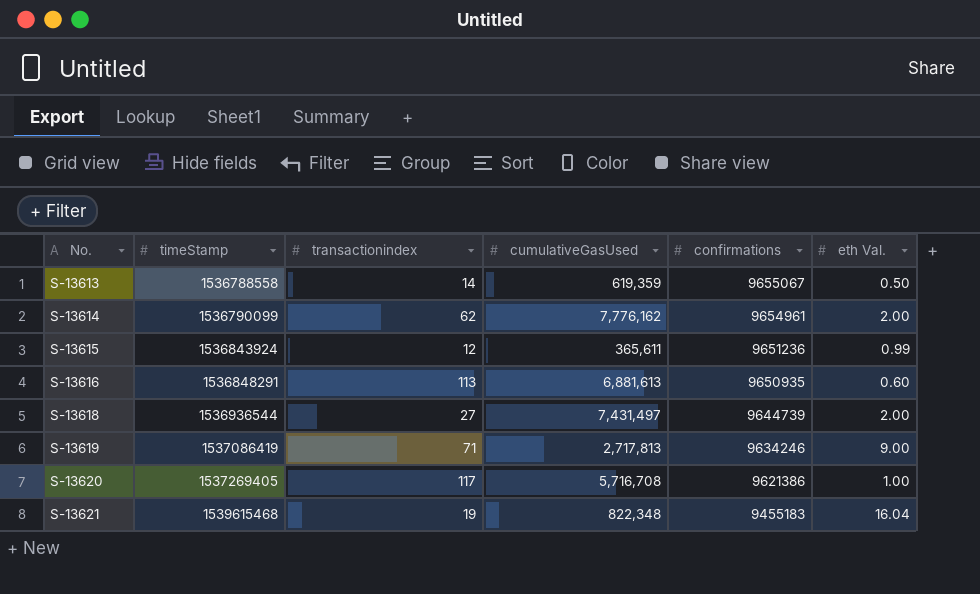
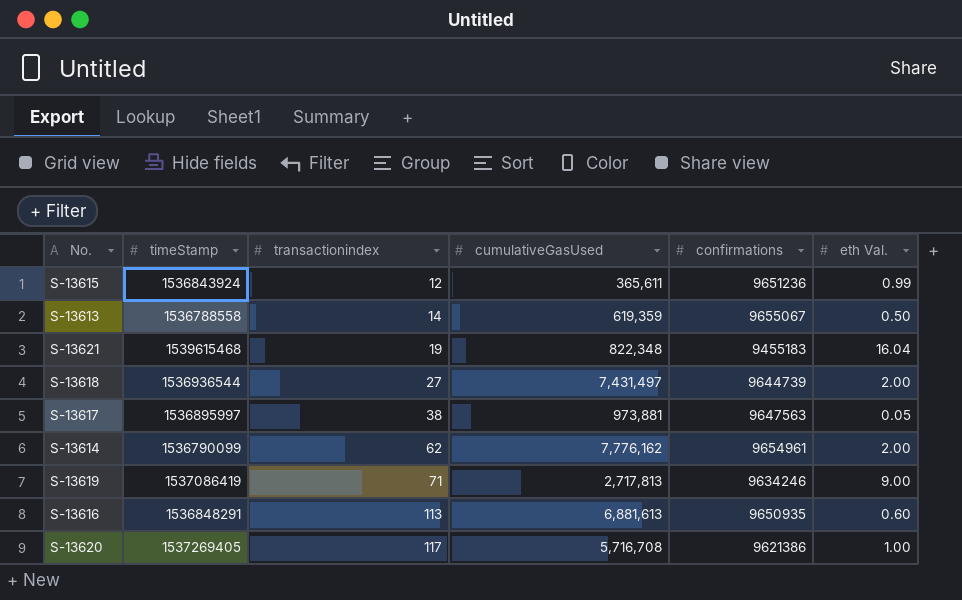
row order: No. ascending -> transactionindex ascending
row S-13617: none -> 1536895997 | 38 | 973,881 | 9647563 | 0.05

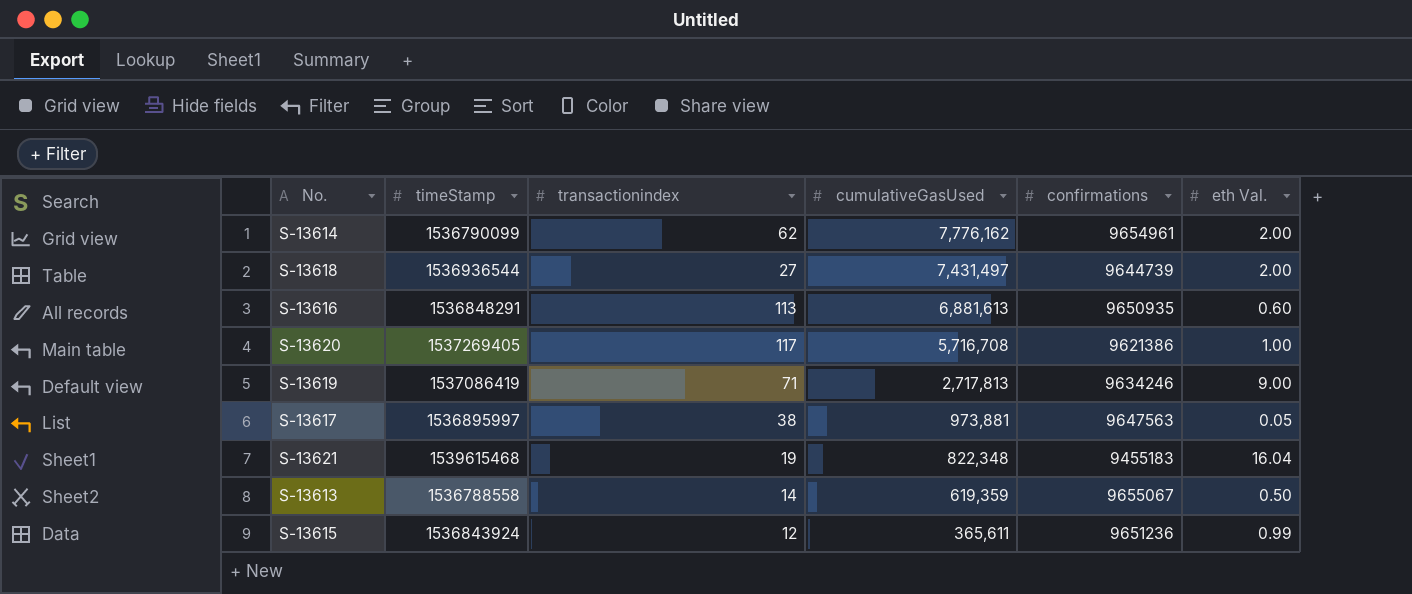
row order: transactionindex ascending -> cumulativeGasUsed descending

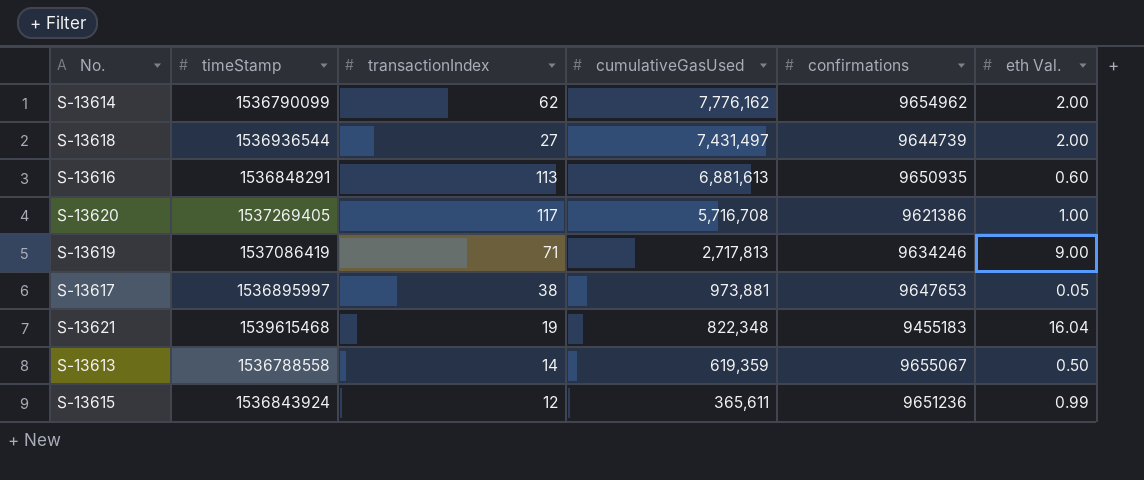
column name: transactionindex -> transactionIndex
S-13614 | confirmations: 9654961 -> 9654962
S-13617 | confirmations: 9647563 -> 9647653

